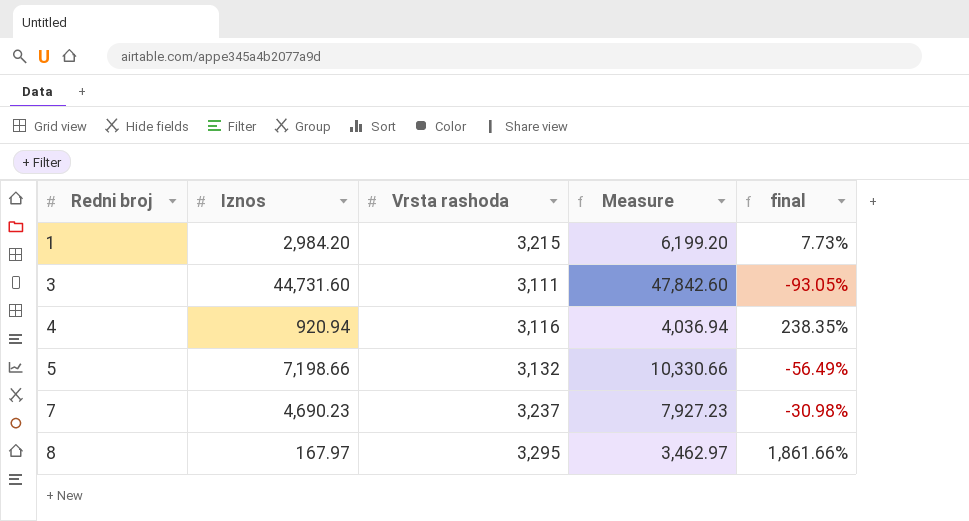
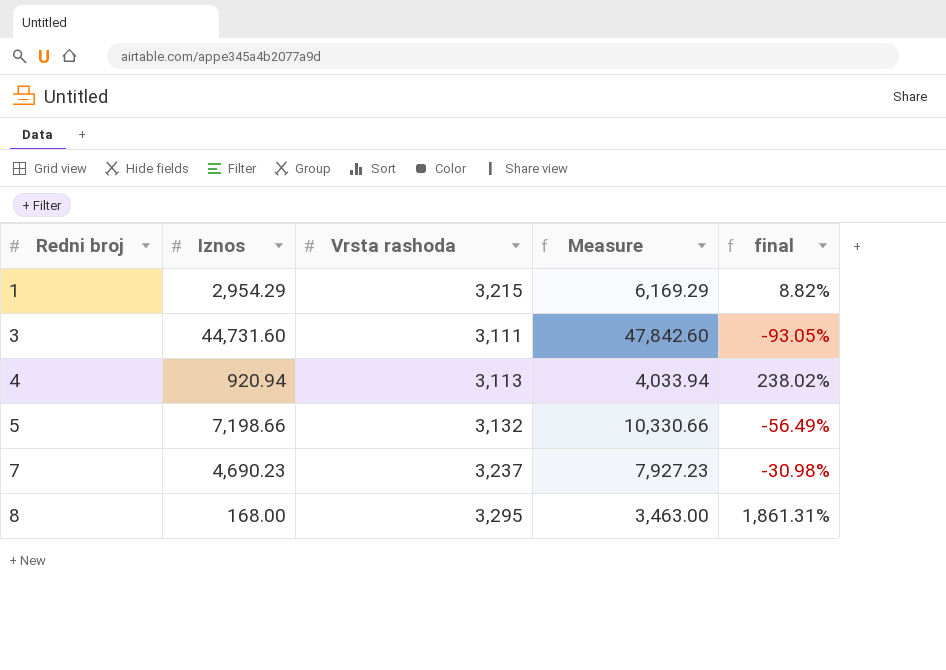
1 | Iznos: 2,984.20 -> 2,954.29
1 | Measure: 6,199.20 -> 6,169.29
1 | final: 7.73% -> 8.82%
4 | Vrsta rashoda: 3,116 -> 3,113
4 | Measure: 4,036.94 -> 4,033.94
4 | final: 238.35% -> 238.02%
8 | Iznos: 167.97 -> 168.00
8 | Measure: 3,462.97 -> 3,463.00
8 | final: 1,861.66% -> 1,861.31%

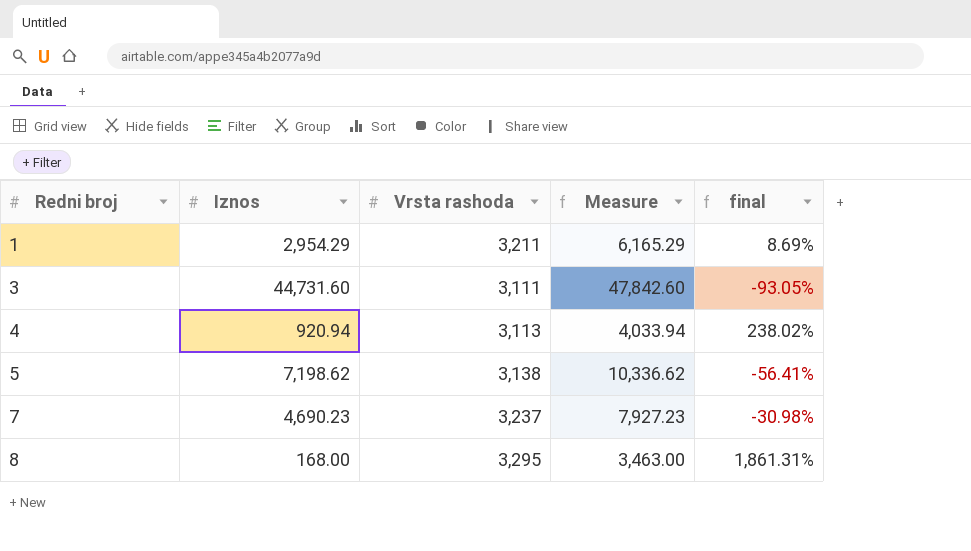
1 | Vrsta rashoda: 3,215 -> 3,211
1 | Measure: 6,169.29 -> 6,165.29
1 | final: 8.82% -> 8.69%
5 | Iznos: 7,198.66 -> 7,198.62
5 | Vrsta rashoda: 3,132 -> 3,138
5 | Measure: 10,330.66 -> 10,336.62
5 | final: -56.49% -> -56.41%

